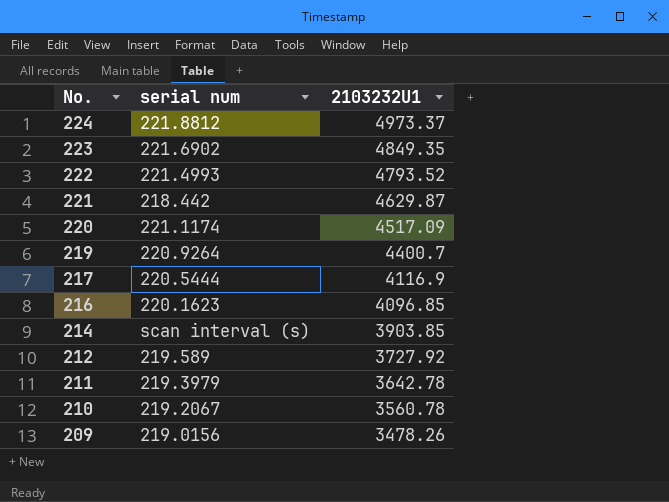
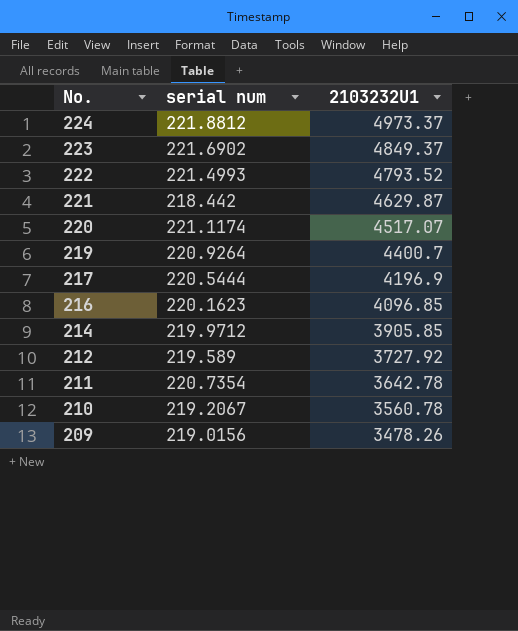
223 | 2103232U1: 4849.35 -> 4849.37
220 | 2103232U1: 4517.09 -> 4517.07
217 | 2103232U1: 4116.9 -> 4196.9
214 | serial num: scan interval (s) -> 219.9712
214 | 2103232U1: 3903.85 -> 3905.85
211 | serial num: 219.3979 -> 220.7354

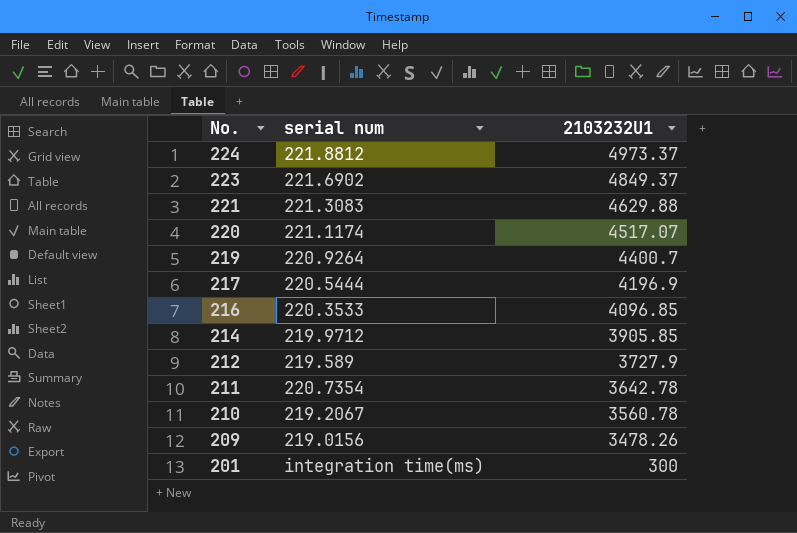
row 222: 221.4993 | 4793.52 -> none
221 | serial num: 218.442 -> 221.3083
221 | 2103232U1: 4629.87 -> 4629.88
216 | serial num: 220.1623 -> 220.3533
212 | 2103232U1: 3727.92 -> 3727.9
row 201: none -> integration time(ms) | 300

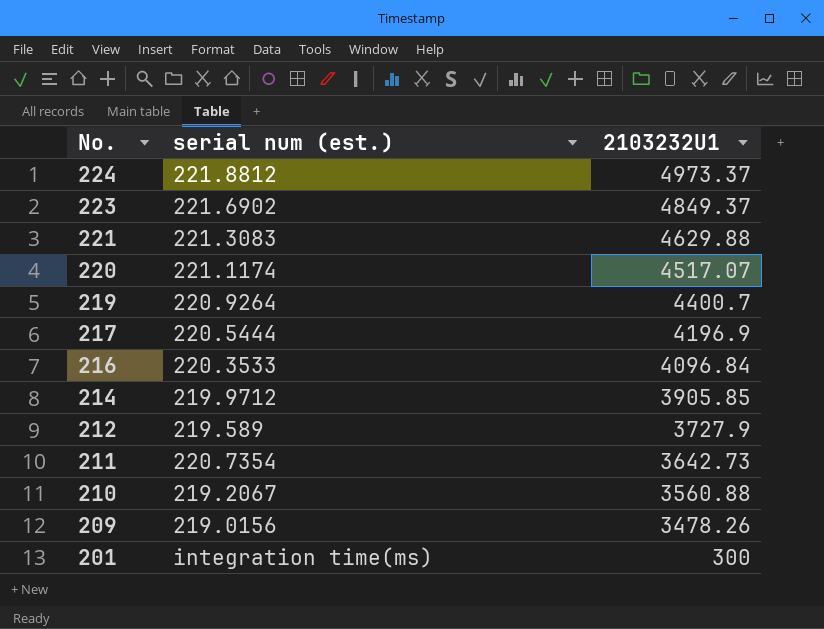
column name: serial num -> serial num (est.)
216 | 2103232U1: 4096.85 -> 4096.84
211 | 2103232U1: 3642.78 -> 3642.73
210 | 2103232U1: 3560.78 -> 3560.88

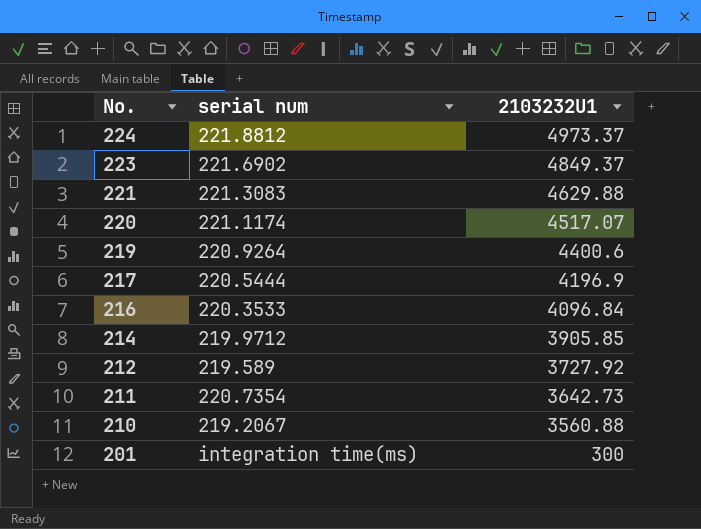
column name: serial num (est.) -> serial num
row 209: 219.0156 | 3478.26 -> none
219 | 2103232U1: 4400.7 -> 4400.6
212 | 2103232U1: 3727.9 -> 3727.92

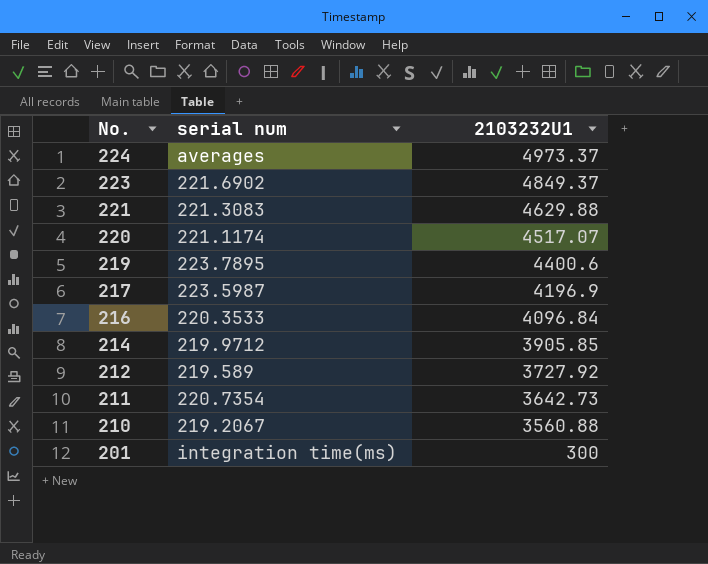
224 | serial num: 221.8812 -> averages
219 | serial num: 220.9264 -> 223.7895
217 | serial num: 220.5444 -> 223.5987

